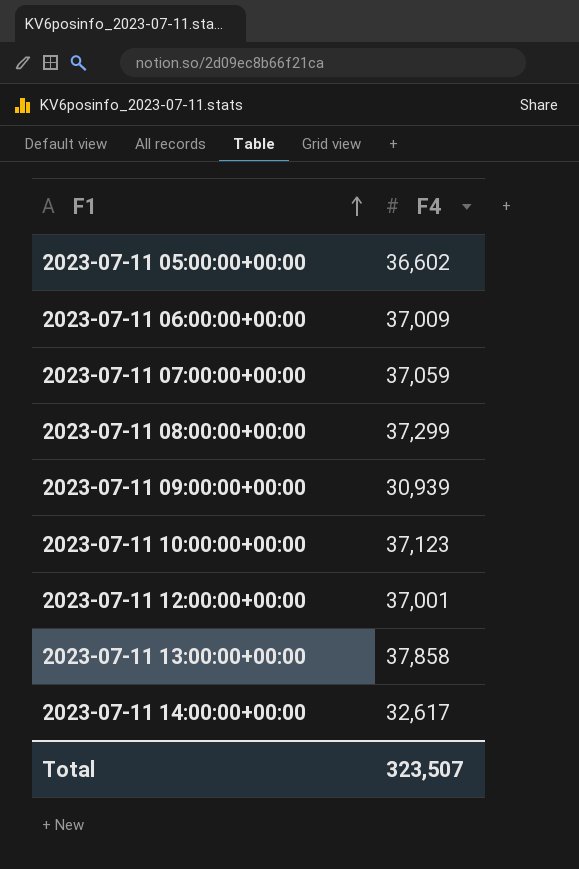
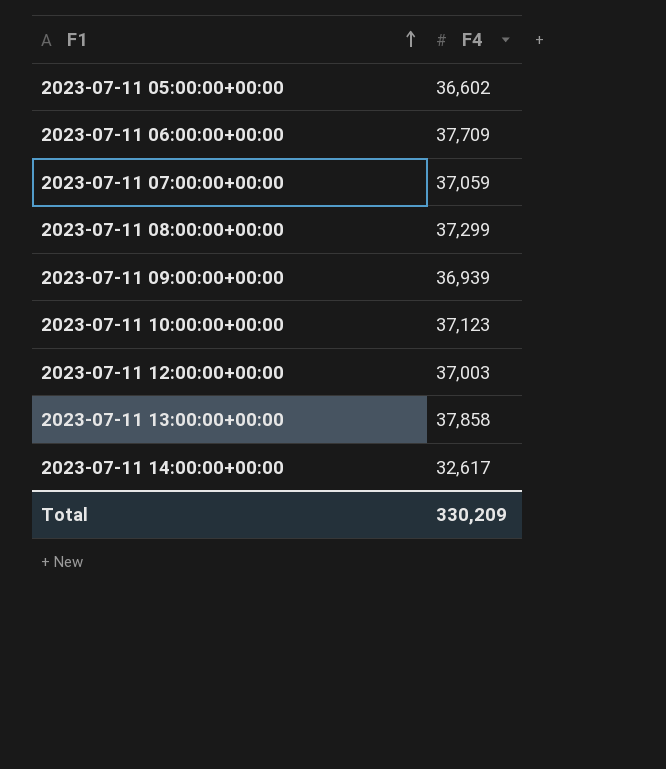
2023-07-11 06:00:00+00:00 | F4: 37,009 -> 37,709
2023-07-11 09:00:00+00:00 | F4: 30,939 -> 36,939
2023-07-11 12:00:00+00:00 | F4: 37,001 -> 37,003
Total | F4: 323,507 -> 330,209

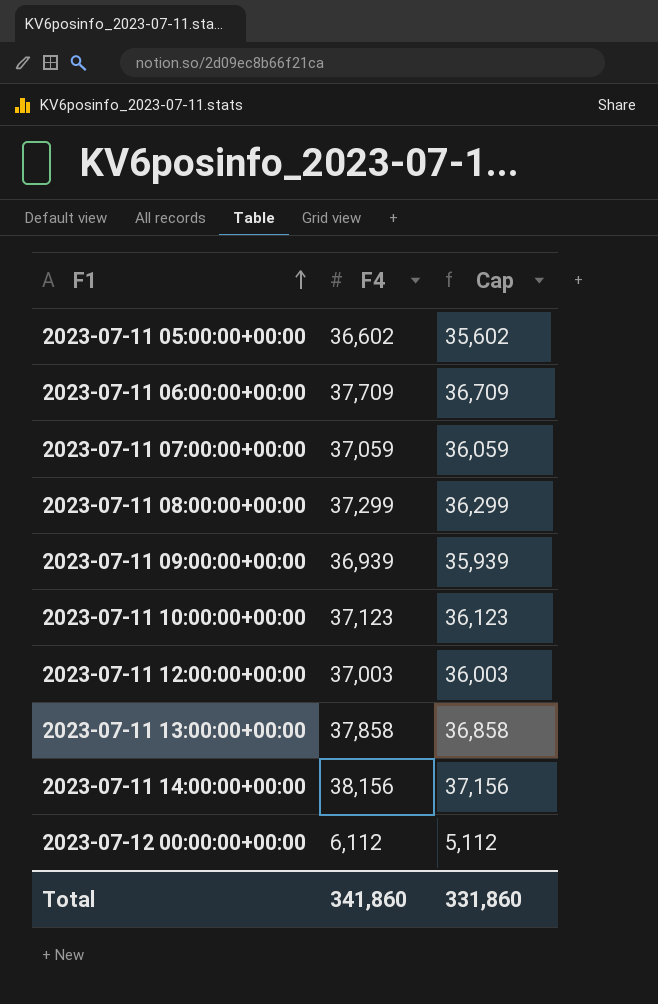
column Cap | formula: none -> [F4] - 1000
2023-07-11 14:00:00+00:00 | F4: 32,617 -> 38,156
row 2023-07-12 00:00:00+00:00: none -> 6,112 | 5,112
Total | F4: 330,209 -> 341,860

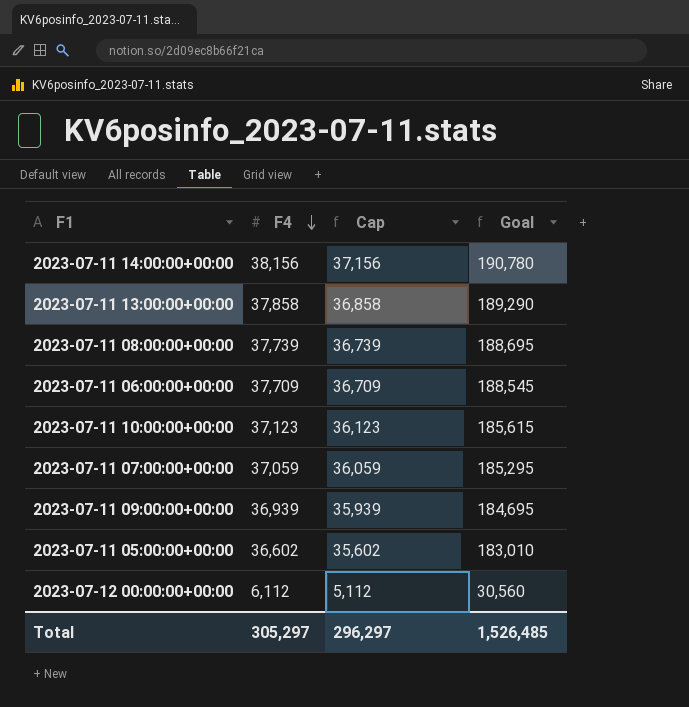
row order: F1 ascending -> F4 descending
column Goal | formula: none -> [F4] * 5
row 2023-07-11 12:00:00+00:00: 37,003 | 36,003 -> none
2023-07-11 08:00:00+00:00 | F4: 37,299 -> 37,739
2023-07-11 08:00:00+00:00 | Cap: 36,299 -> 36,739
Total | F4: 341,860 -> 305,297
Total | Cap: 331,860 -> 296,297

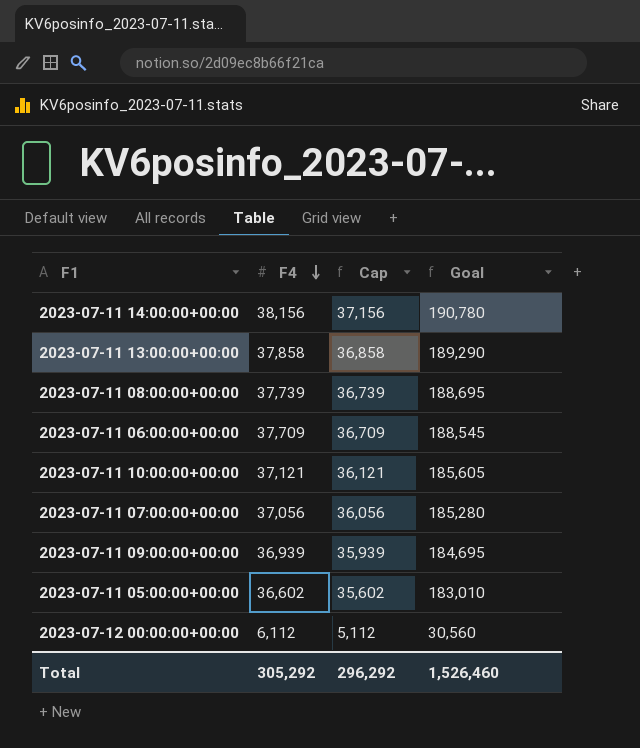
2023-07-11 10:00:00+00:00 | F4: 37,123 -> 37,121
2023-07-11 10:00:00+00:00 | Cap: 36,123 -> 36,121
2023-07-11 10:00:00+00:00 | Goal: 185,615 -> 185,605
2023-07-11 07:00:00+00:00 | F4: 37,059 -> 37,056
2023-07-11 07:00:00+00:00 | Cap: 36,059 -> 36,056
2023-07-11 07:00:00+00:00 | Goal: 185,295 -> 185,280
Total | F4: 305,297 -> 305,292
Total | Cap: 296,297 -> 296,292
Total | Goal: 1,526,485 -> 1,526,460

